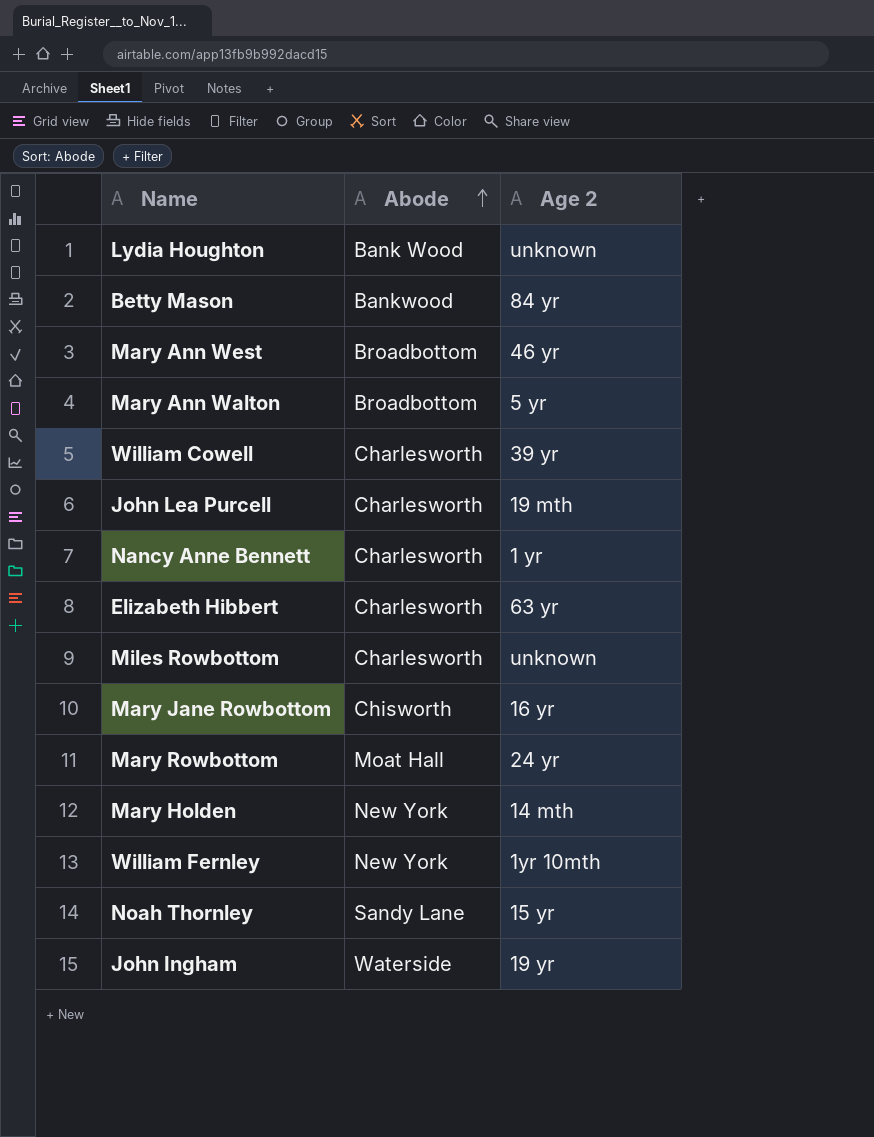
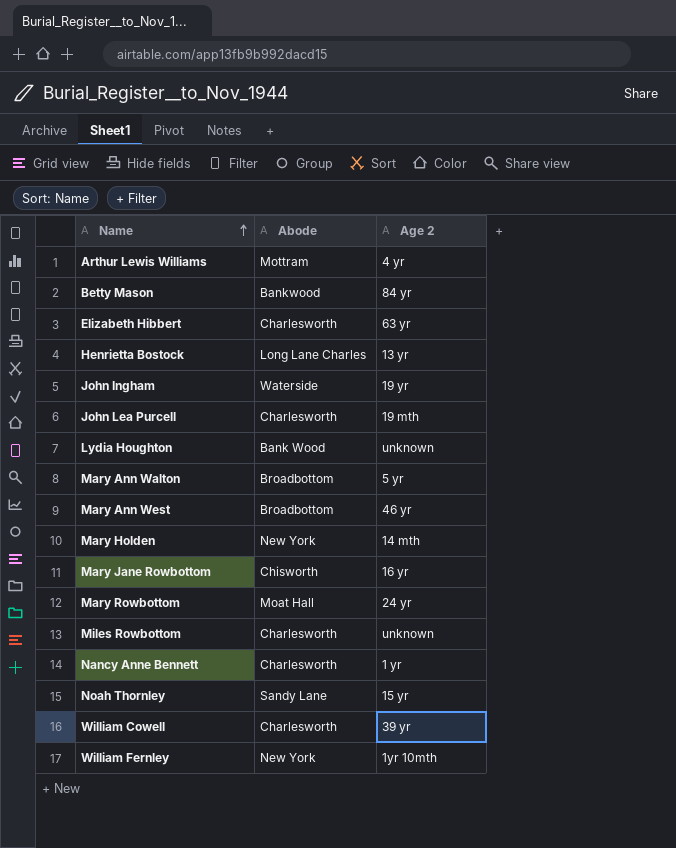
row order: Abode ascending -> Name ascending
row Arthur Lewis Williams: none -> Mottram | 4 yr
row Henrietta Bostock: none -> Long Lane Charles | 13 yr

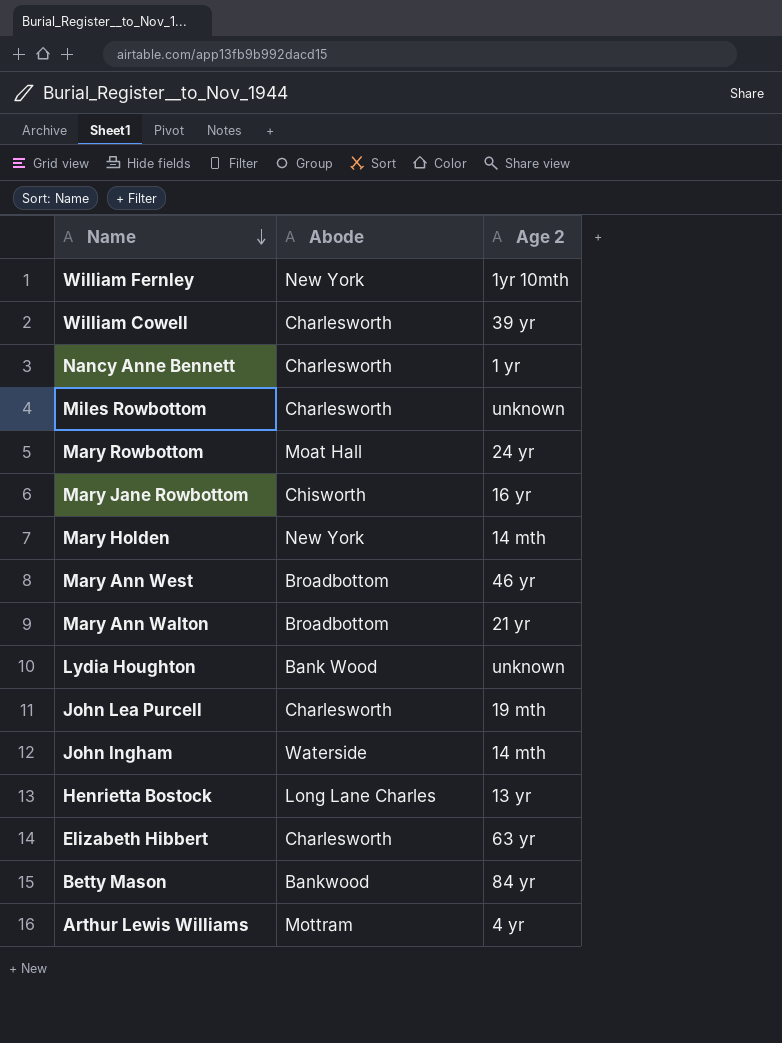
row order: Name ascending -> Name descending
row Noah Thornley: Sandy Lane | 15 yr -> none
Mary Ann Walton | Age 2: 5 yr -> 21 yr
John Ingham | Age 2: 19 yr -> 14 mth

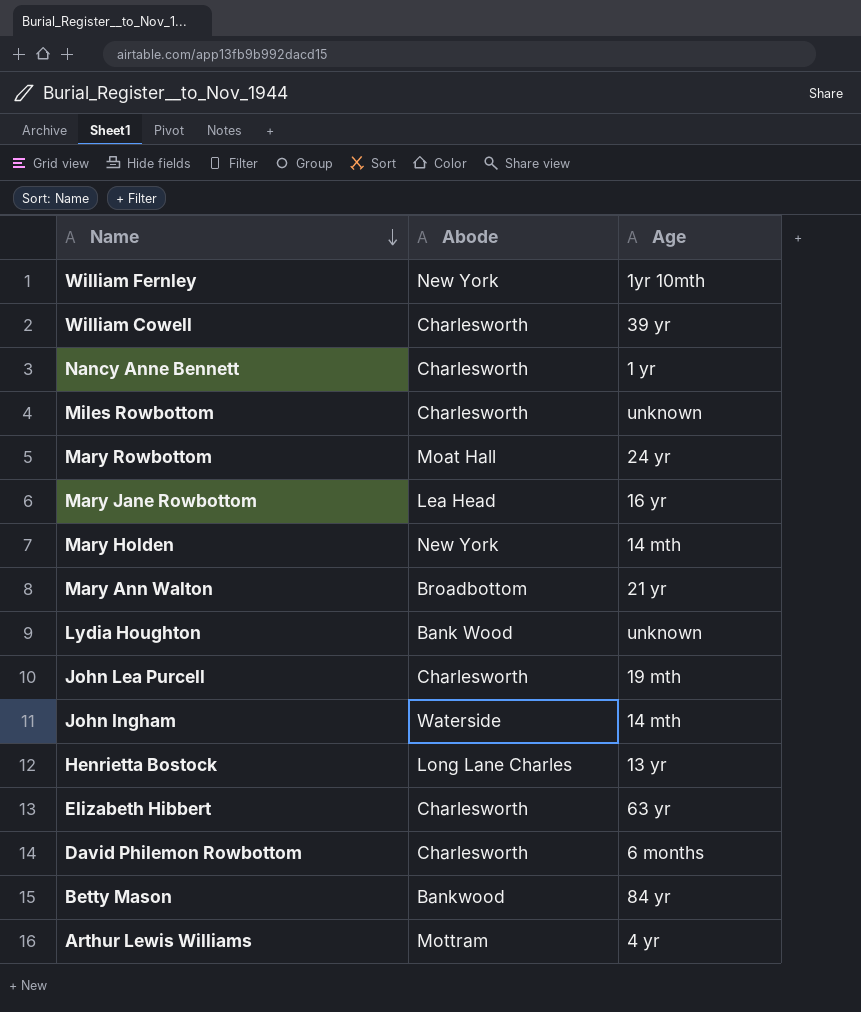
column name: Age 2 -> Age
row Mary Ann West: Broadbottom | 46 yr -> none
Mary Jane Rowbottom | Abode: Chisworth -> Lea Head
row David Philemon Rowbottom: none -> Charlesworth | 6 months

